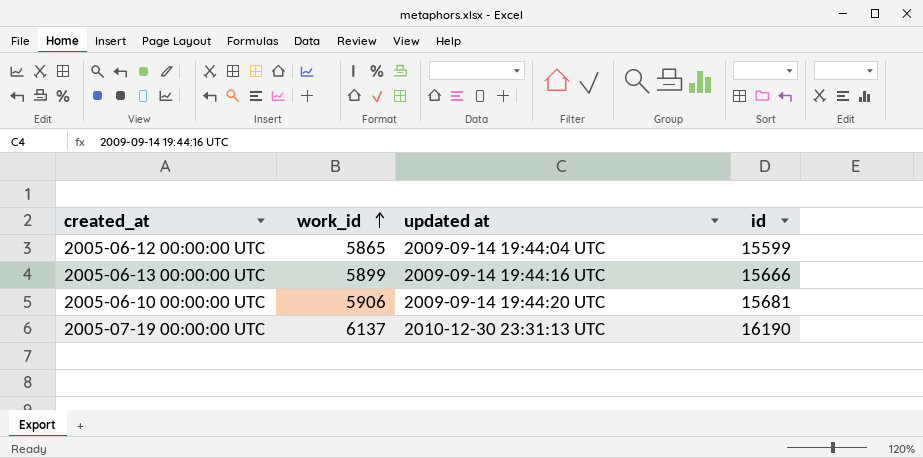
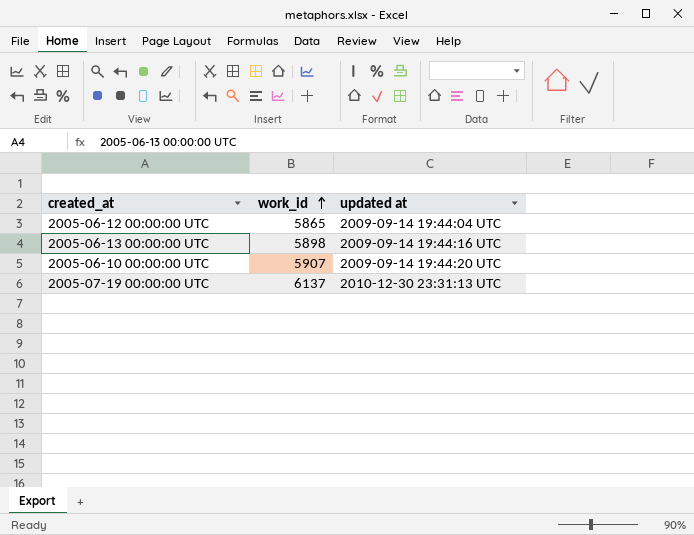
column id | position: 4 -> none
2005-06-13 00:00:00 UTC | work_id: 5899 -> 5898
2005-06-10 00:00:00 UTC | work_id: 5906 -> 5907

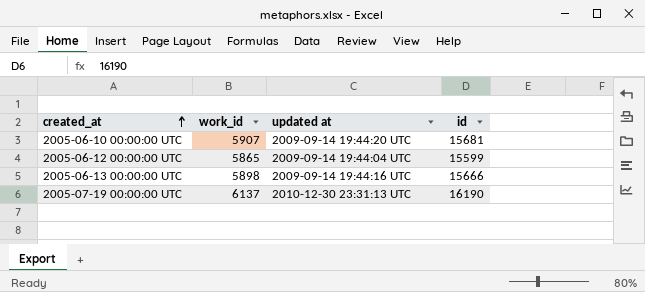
row order: work_id ascending -> created_at ascending
column id | position: none -> 4

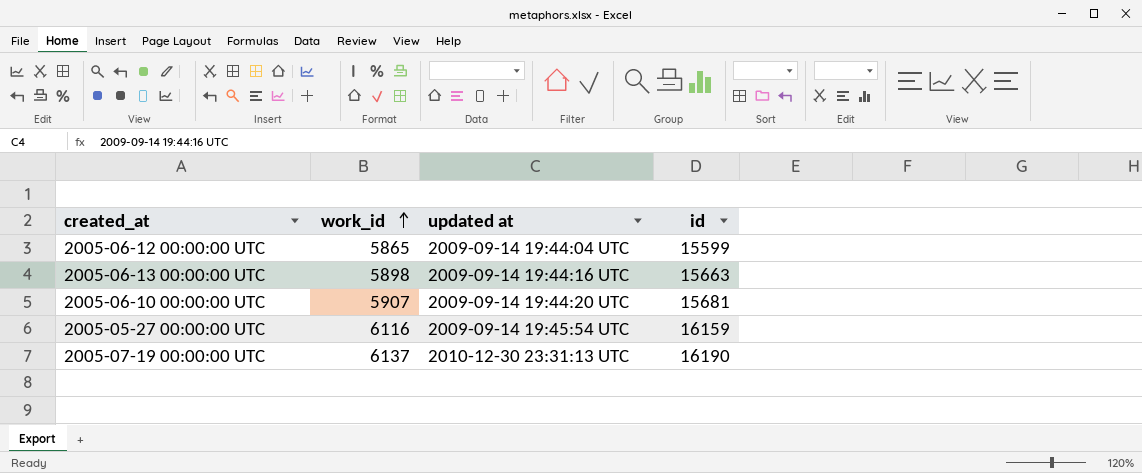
row order: created_at ascending -> work_id ascending
2005-06-13 00:00:00 UTC | id: 15666 -> 15663
row 2005-05-27 00:00:00 UTC: none -> 6116 | 2009-09-14 19:45:54 UTC | 16159

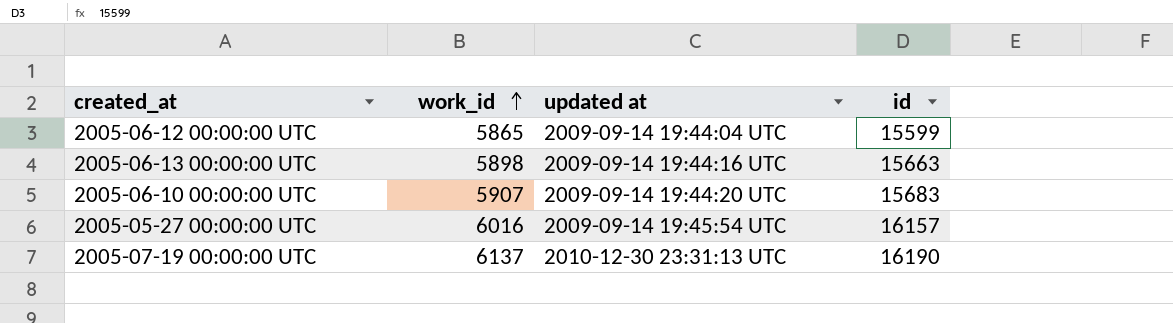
2005-06-10 00:00:00 UTC | id: 15681 -> 15683
2005-05-27 00:00:00 UTC | work_id: 6116 -> 6016
2005-05-27 00:00:00 UTC | id: 16159 -> 16157

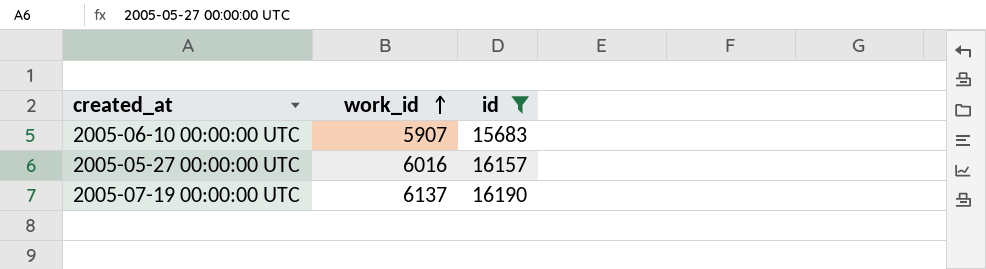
filter: none -> id >= 15683
column updated at | position: 3 -> none

